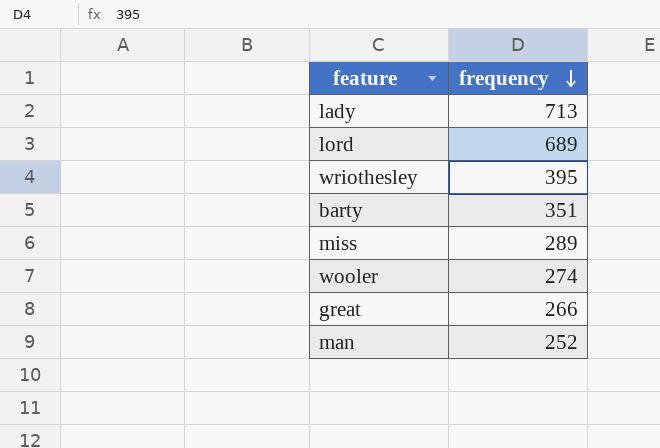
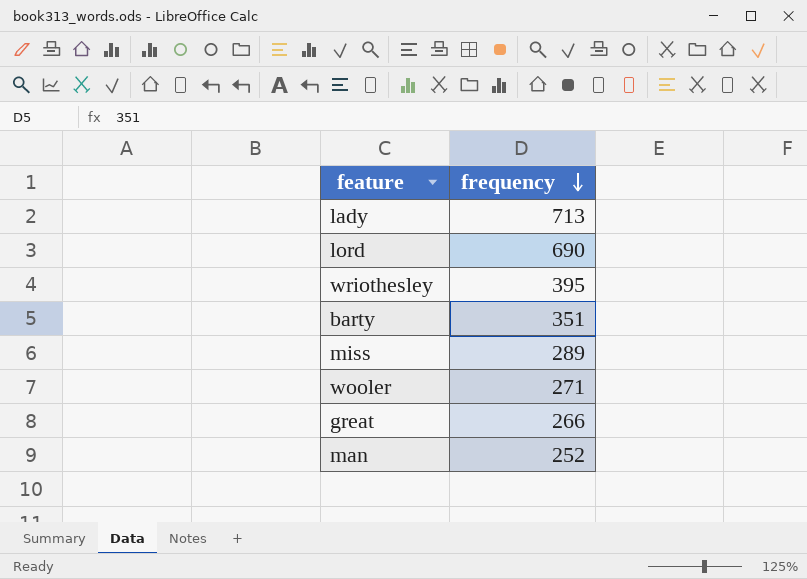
lord | frequency: 689 -> 690
wooler | frequency: 274 -> 271

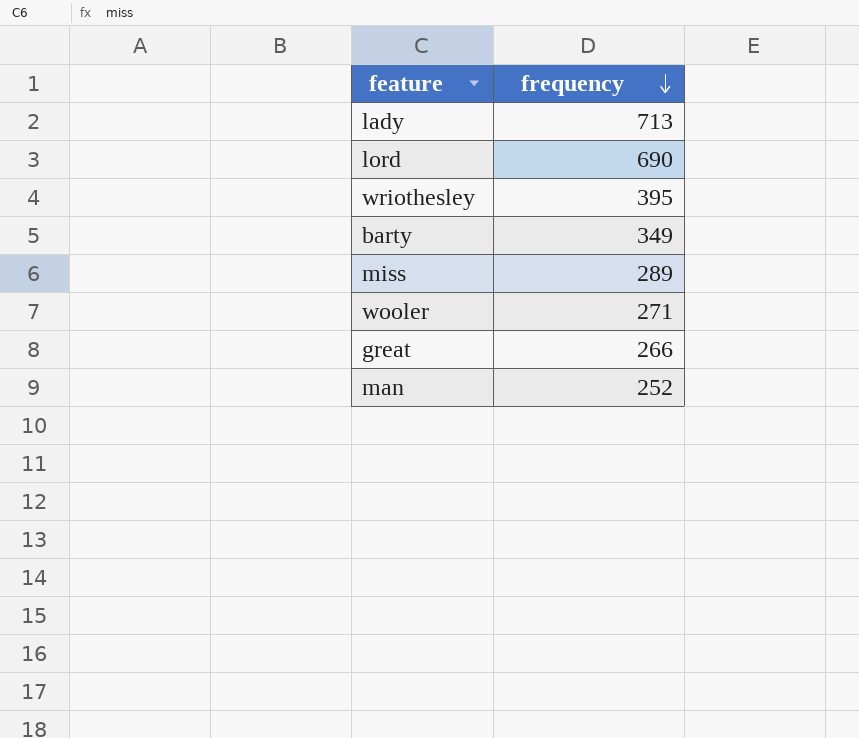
barty | frequency: 351 -> 349

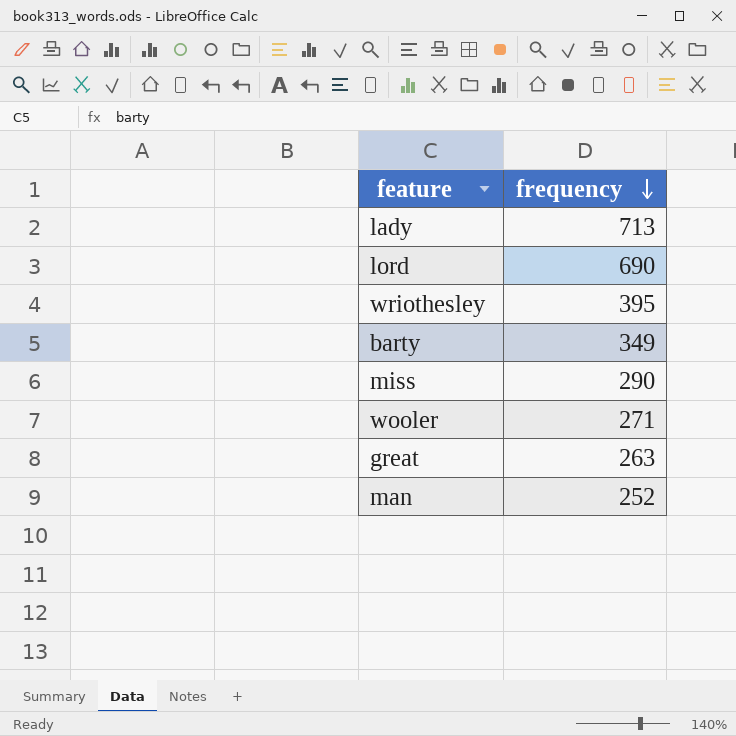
miss | frequency: 289 -> 290
great | frequency: 266 -> 263

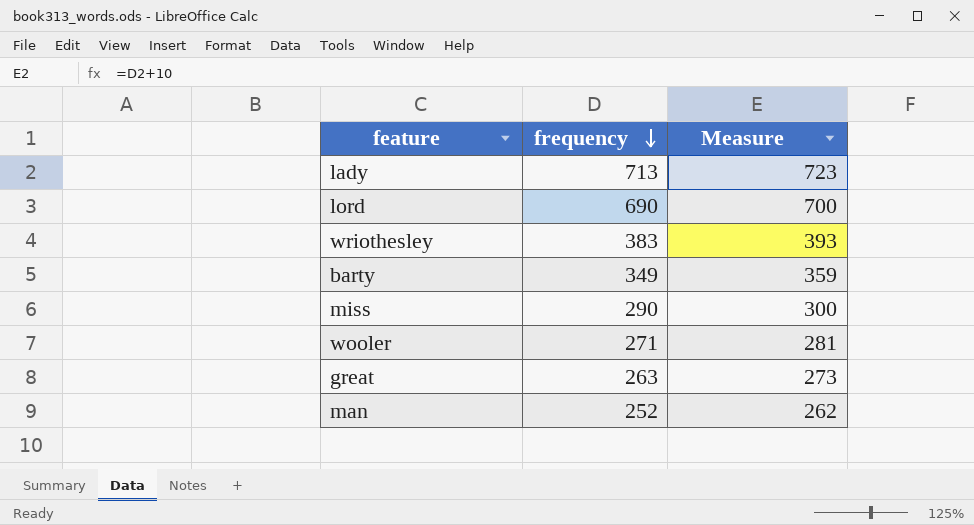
column Measure | formula: none -> [frequency] + 10
wriothesley | frequency: 395 -> 383

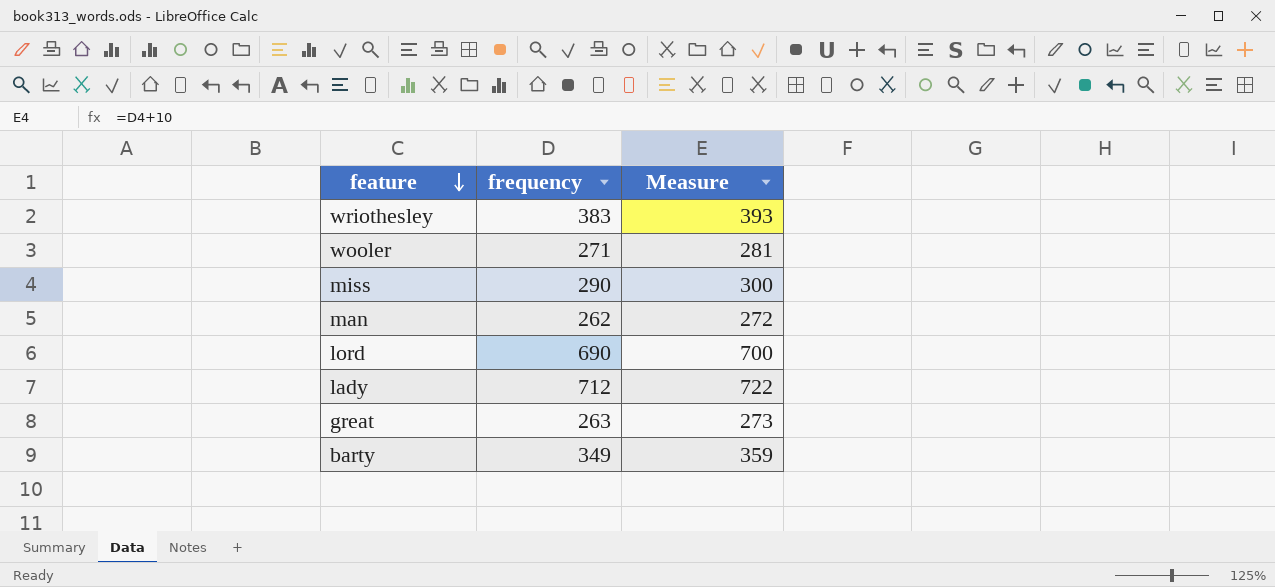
row order: frequency descending -> feature descending
man | frequency: 252 -> 262
man | Measure: 262 -> 272
lady | frequency: 713 -> 712
lady | Measure: 723 -> 722

